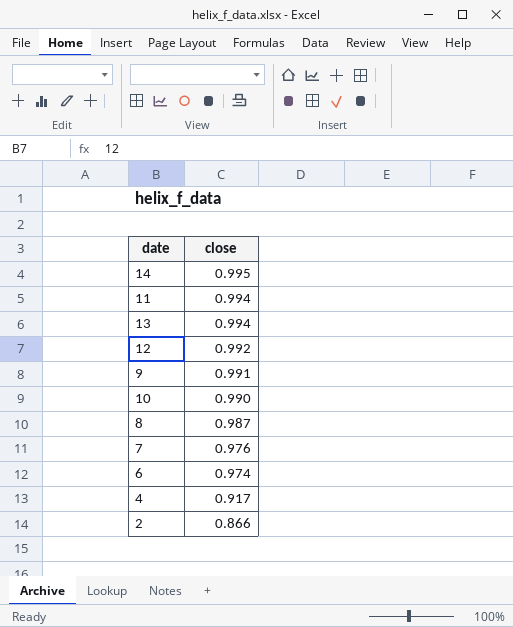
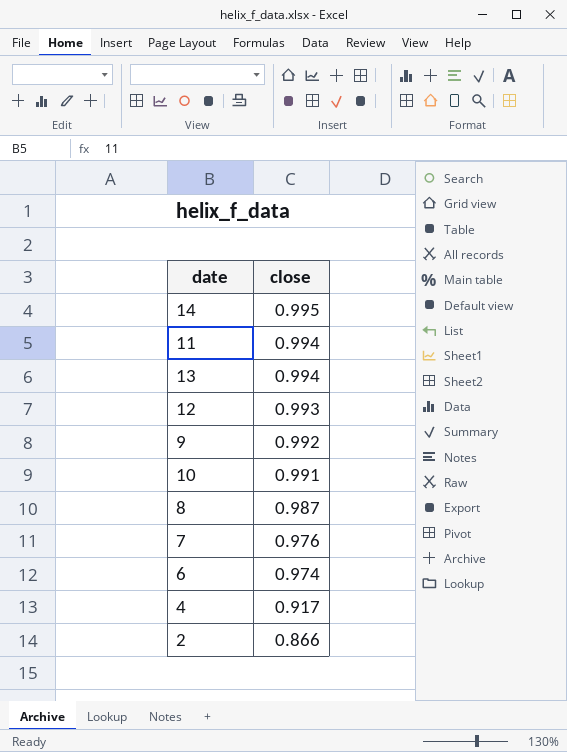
12 | close: 0.992 -> 0.993
9 | close: 0.991 -> 0.992
10 | close: 0.990 -> 0.991

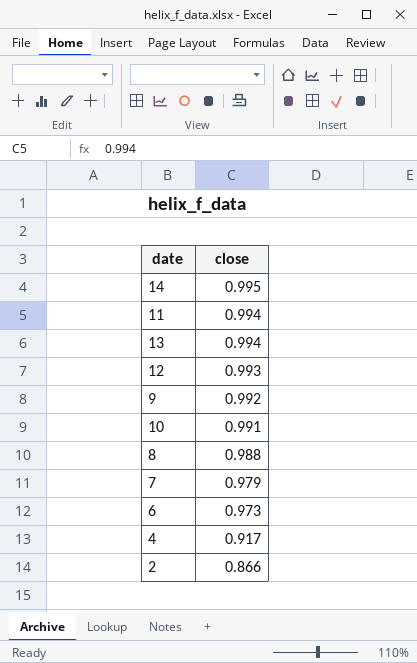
8 | close: 0.987 -> 0.988
7 | close: 0.976 -> 0.979
6 | close: 0.974 -> 0.973

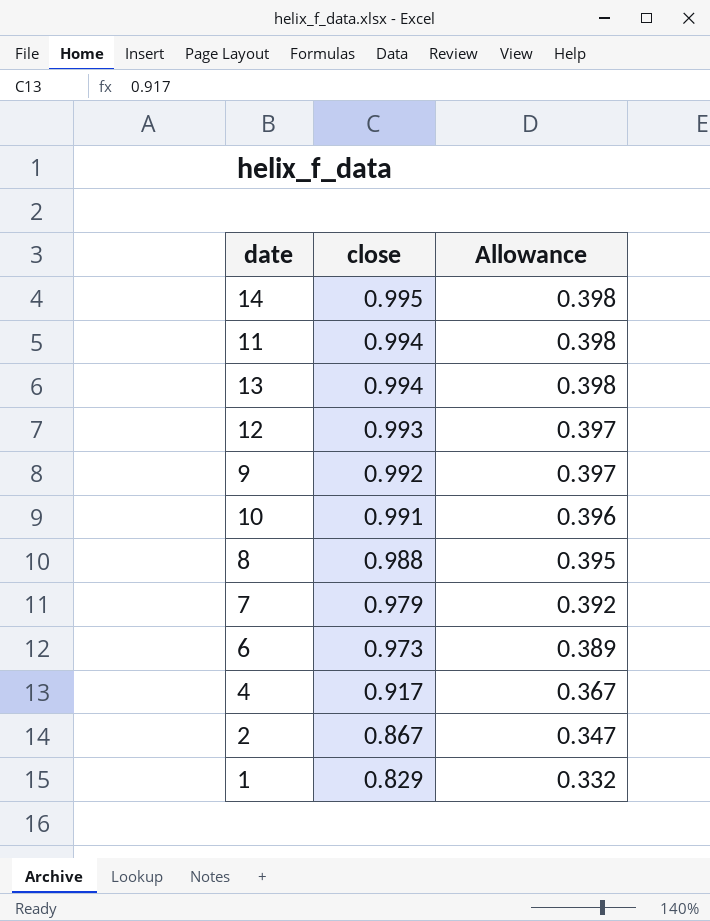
column Allowance | formula: none -> [close] * 0.4
2 | close: 0.866 -> 0.867
row 1: none -> 0.829 | 0.332

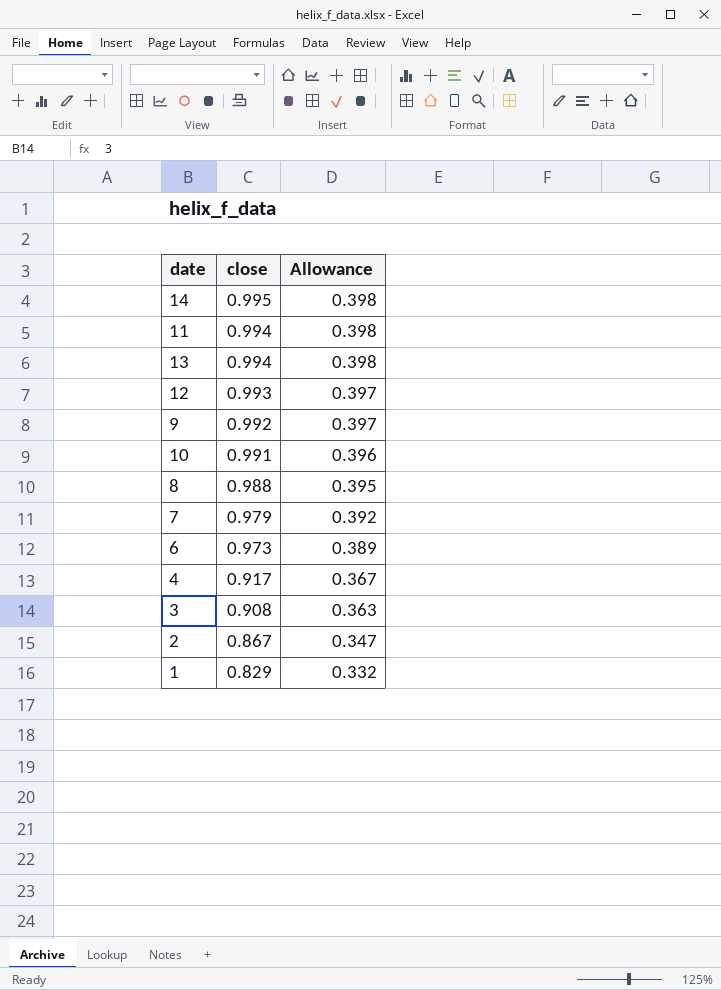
row 3: none -> 0.908 | 0.363

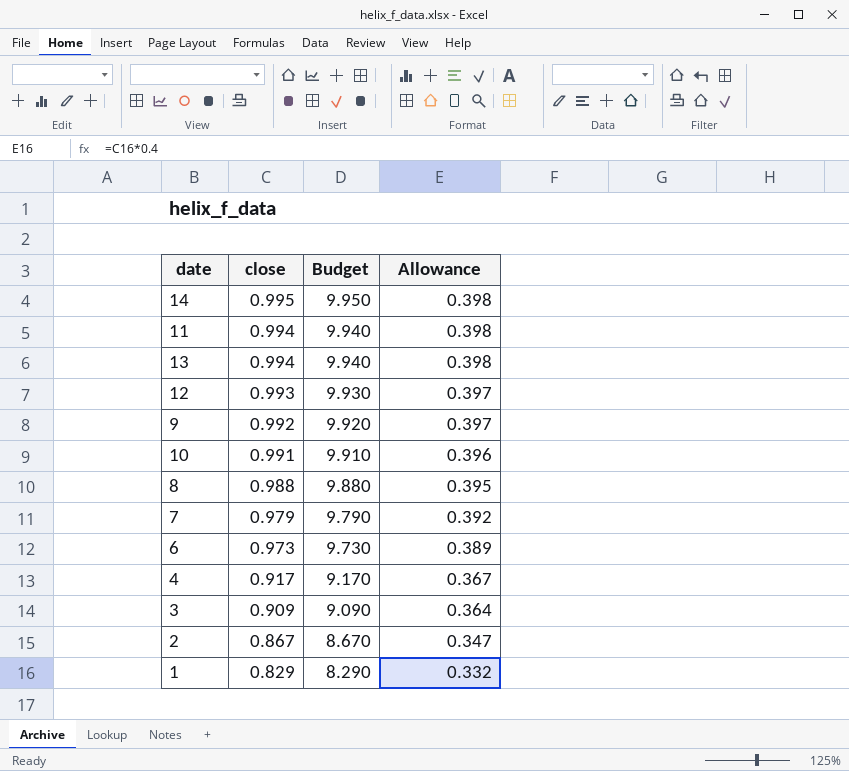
column Budget | formula: none -> [close] * 10
3 | close: 0.908 -> 0.909
3 | Allowance: 0.363 -> 0.364

